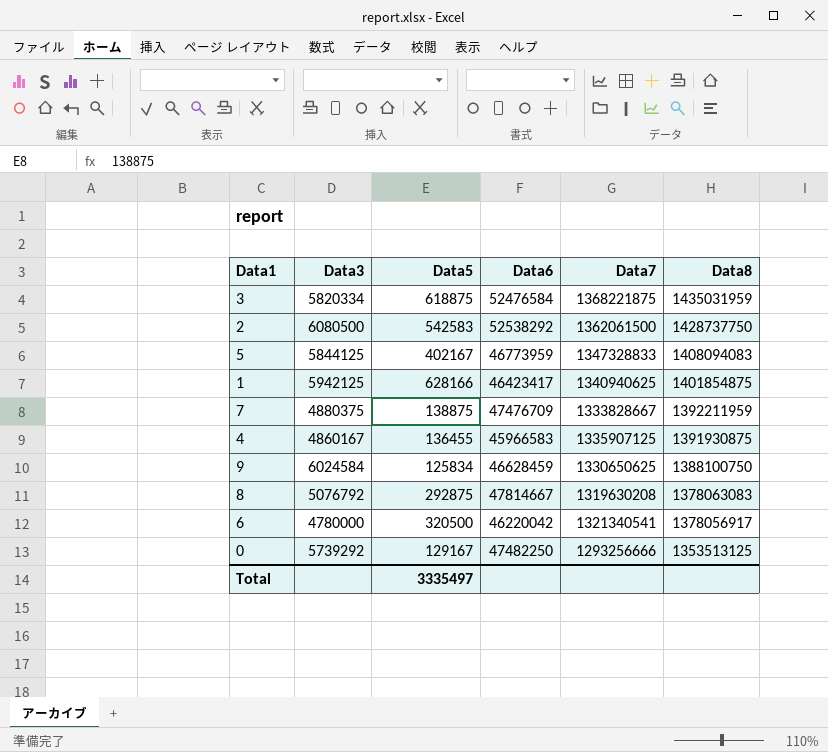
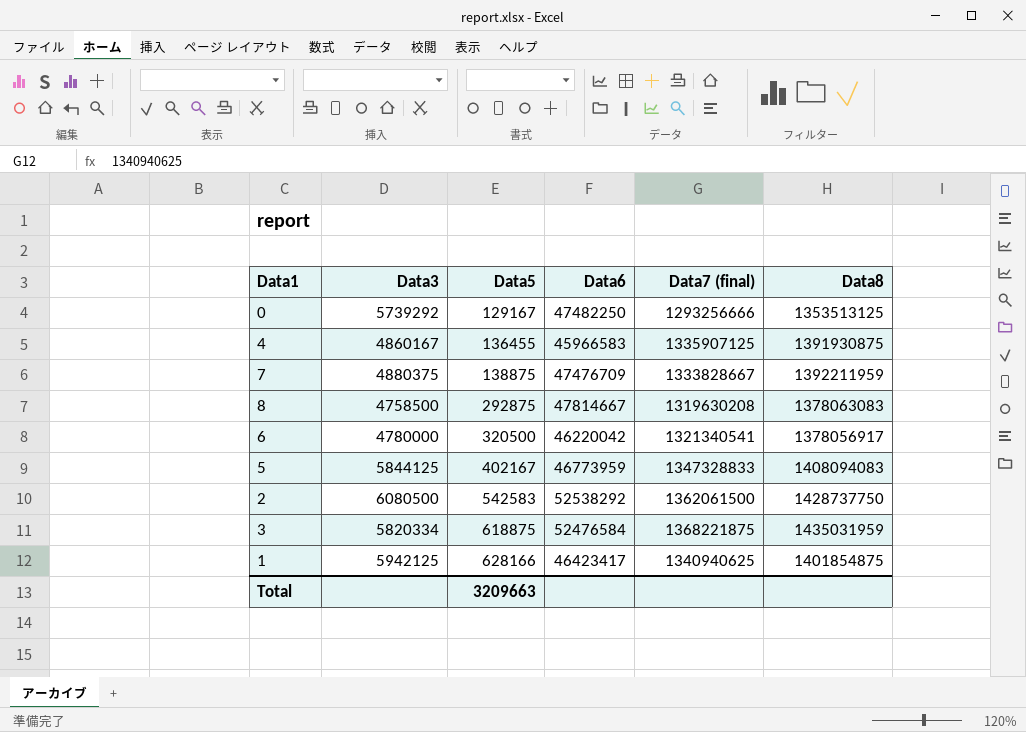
row order: Data8 descending -> Data5 ascending
column name: Data7 -> Data7 (final)
row 9: 6024584 | 125834 | 46628459 | 1330650625 | 1388100750 -> none
8 | Data3: 5076792 -> 4758500
Total | Data5: 3335497 -> 3209663

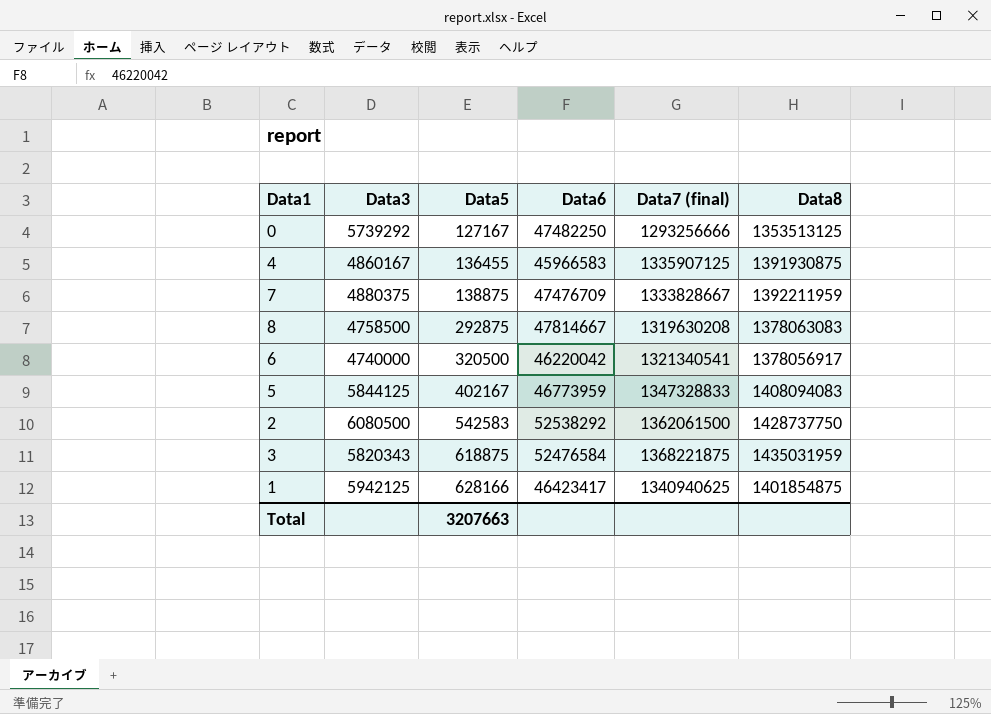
0 | Data5: 129167 -> 127167
6 | Data3: 4780000 -> 4740000
3 | Data3: 5820334 -> 5820343
Total | Data5: 3209663 -> 3207663

